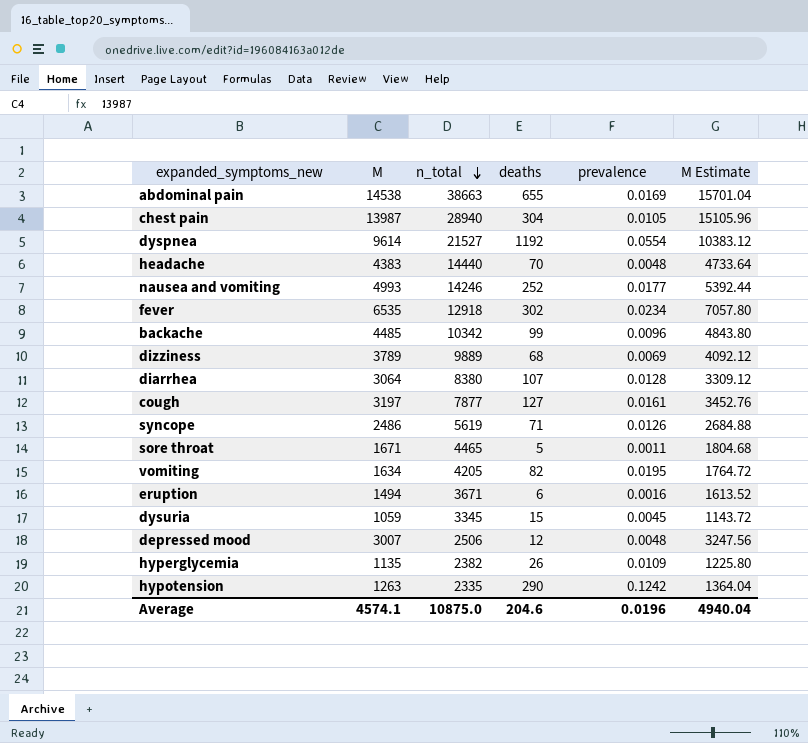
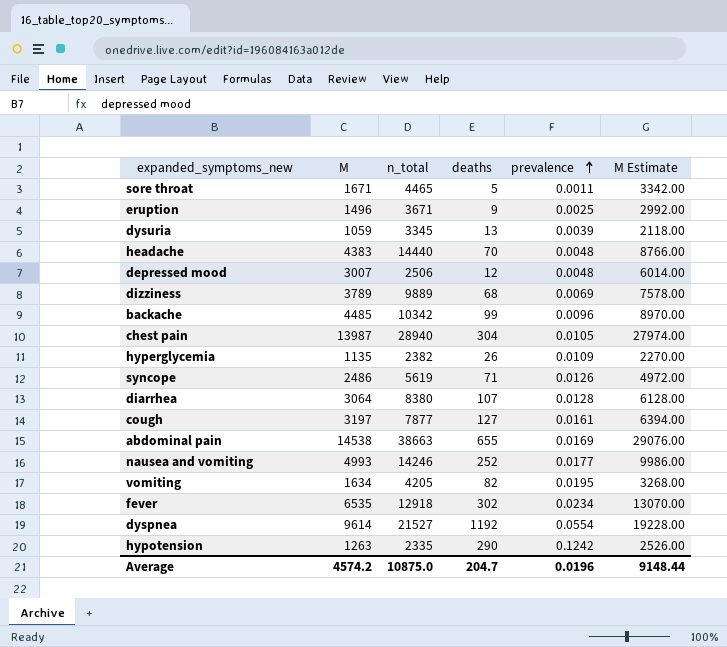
row order: n_total descending -> prevalence ascending
column M Estimate | formula: [M] * 1.08 -> [M] * 2
eruption | M: 1494 -> 1496
eruption | deaths: 6 -> 9
eruption | prevalence: 0.0016 -> 0.0025
dysuria | deaths: 15 -> 13
dysuria | prevalence: 0.0045 -> 0.0039
Average | M: 4574.1 -> 4574.2
Average | deaths: 204.6 -> 204.7
Average | M Estimate: 4940.04 -> 9148.44

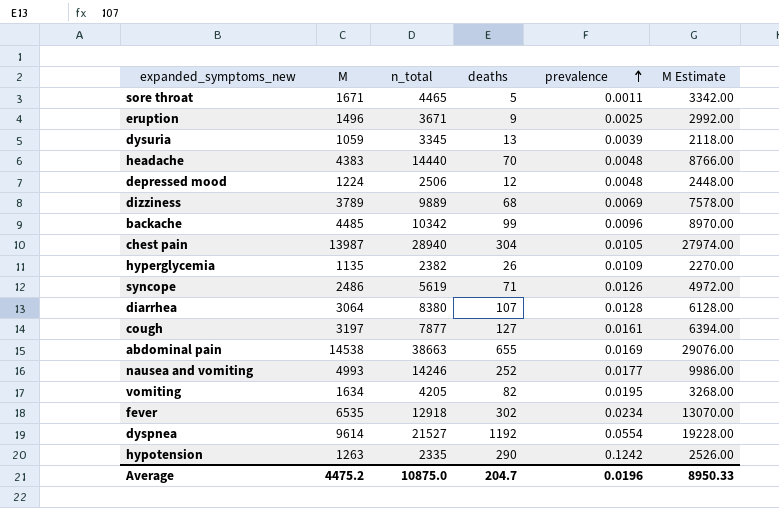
depressed mood | M: 3007 -> 1224
depressed mood | M Estimate: 6014.00 -> 2448.00
Average | M: 4574.2 -> 4475.2
Average | M Estimate: 9148.44 -> 8950.33

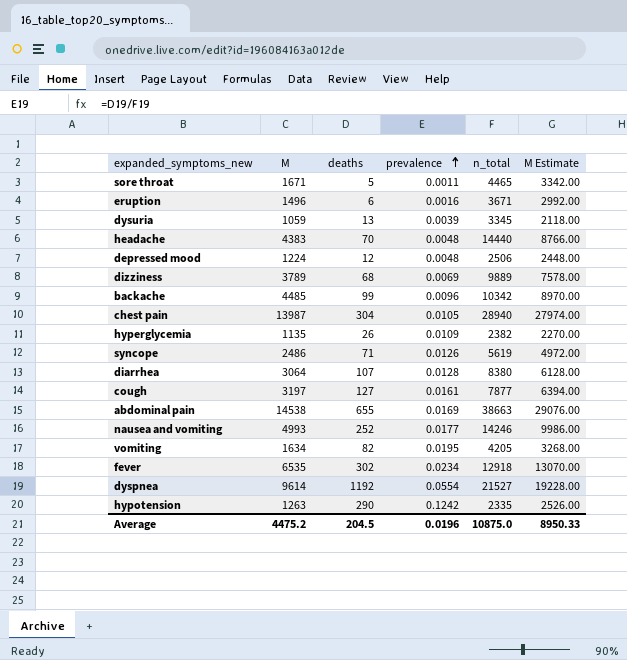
column n_total | position: 3 -> 5
eruption | deaths: 9 -> 6
eruption | prevalence: 0.0025 -> 0.0016
Average | deaths: 204.7 -> 204.5

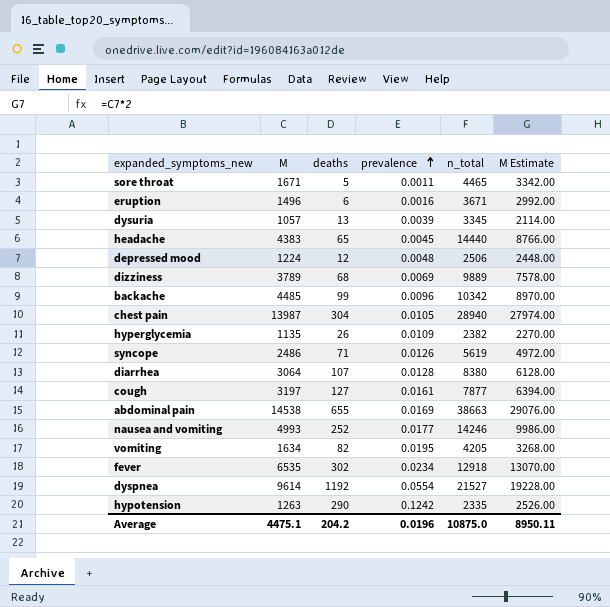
dysuria | M: 1059 -> 1057
dysuria | M Estimate: 2118.00 -> 2114.00
headache | deaths: 70 -> 65
headache | prevalence: 0.0048 -> 0.0045
Average | M: 4475.2 -> 4475.1
Average | deaths: 204.5 -> 204.2
Average | M Estimate: 8950.33 -> 8950.11

